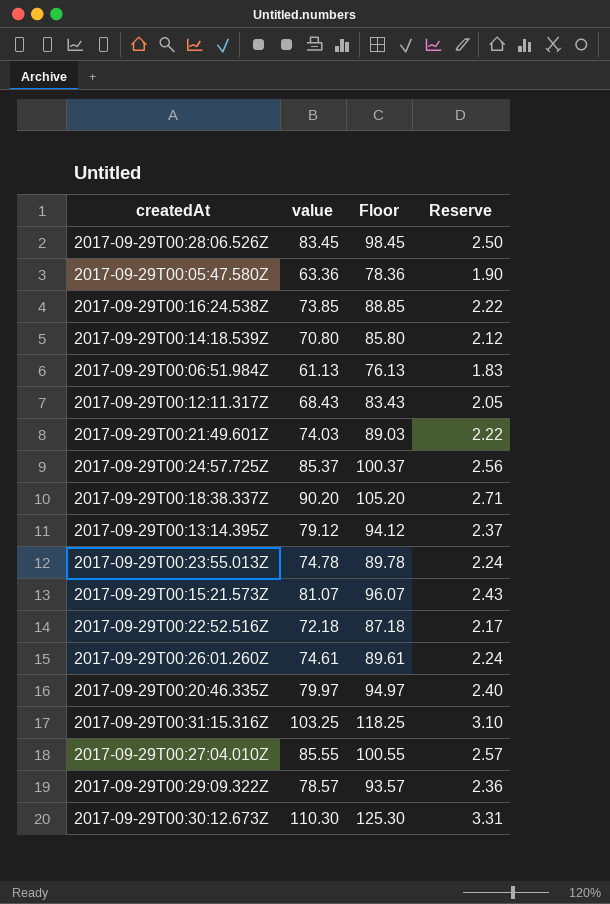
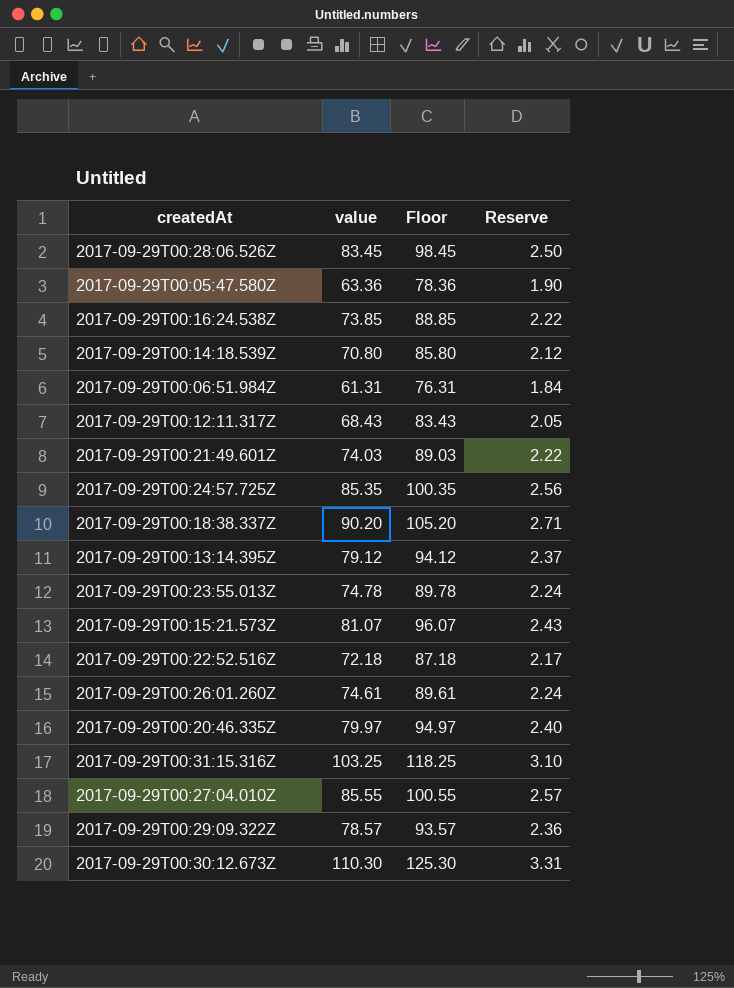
2017-09-29T00:06:51.984Z | value: 61.13 -> 61.31
2017-09-29T00:06:51.984Z | Floor: 76.13 -> 76.31
2017-09-29T00:06:51.984Z | Reserve: 1.83 -> 1.84
2017-09-29T00:24:57.725Z | value: 85.37 -> 85.35
2017-09-29T00:24:57.725Z | Floor: 100.37 -> 100.35

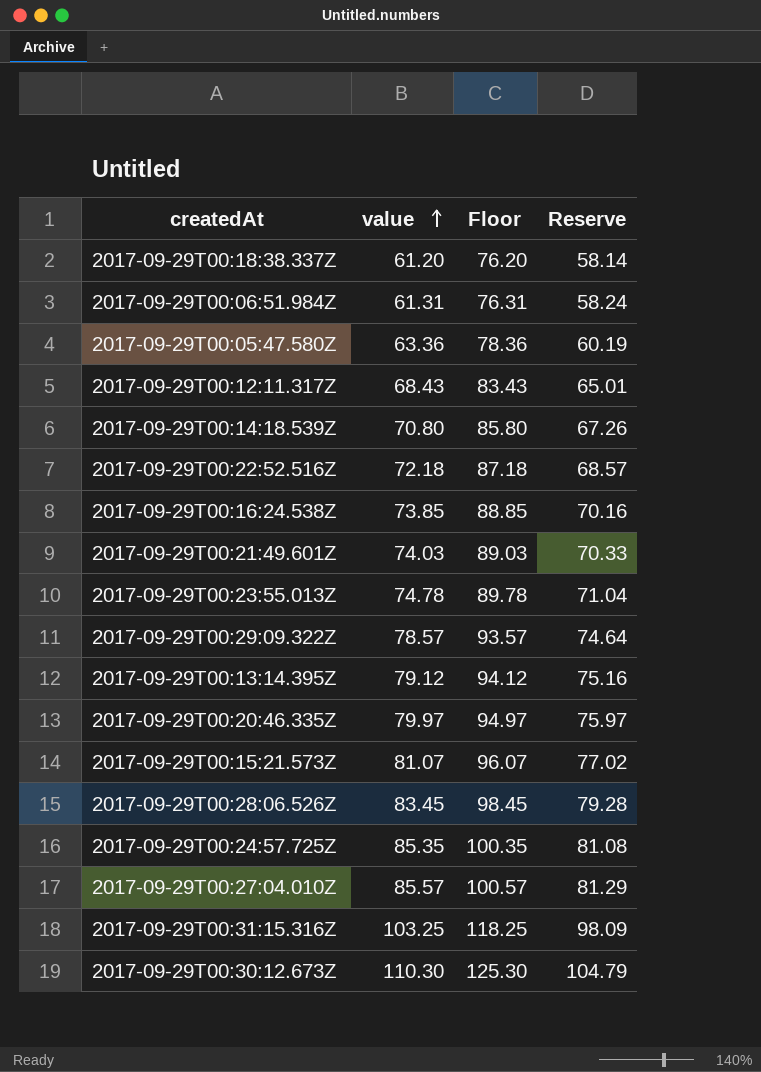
row order: none -> value ascending
column Reserve | formula: [value] * 0.03 -> [value] * 0.95
row 2017-09-29T00:26:01.260Z: 74.61 | 89.61 | 2.24 -> none
2017-09-29T00:18:38.337Z | value: 90.20 -> 61.20
2017-09-29T00:18:38.337Z | Floor: 105.20 -> 76.20
2017-09-29T00:27:04.010Z | value: 85.55 -> 85.57
2017-09-29T00:27:04.010Z | Floor: 100.55 -> 100.57

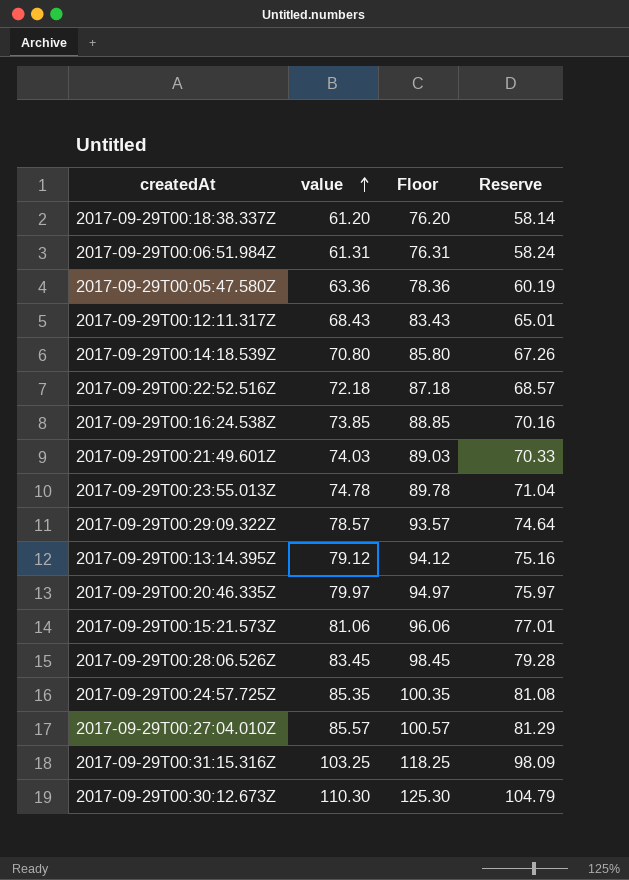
2017-09-29T00:15:21.573Z | value: 81.07 -> 81.06
2017-09-29T00:15:21.573Z | Floor: 96.07 -> 96.06
2017-09-29T00:15:21.573Z | Reserve: 77.02 -> 77.01

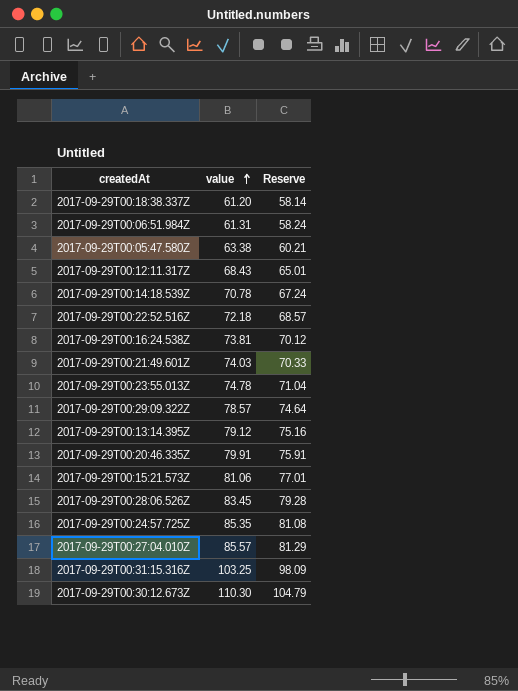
column Floor | formula: [value] + 15 -> none
2017-09-29T00:05:47.580Z | value: 63.36 -> 63.38
2017-09-29T00:05:47.580Z | Reserve: 60.19 -> 60.21
2017-09-29T00:14:18.539Z | value: 70.80 -> 70.78
2017-09-29T00:14:18.539Z | Reserve: 67.26 -> 67.24
2017-09-29T00:16:24.538Z | value: 73.85 -> 73.81
2017-09-29T00:16:24.538Z | Reserve: 70.16 -> 70.12
2017-09-29T00:20:46.335Z | value: 79.97 -> 79.91
2017-09-29T00:20:46.335Z | Reserve: 75.97 -> 75.91

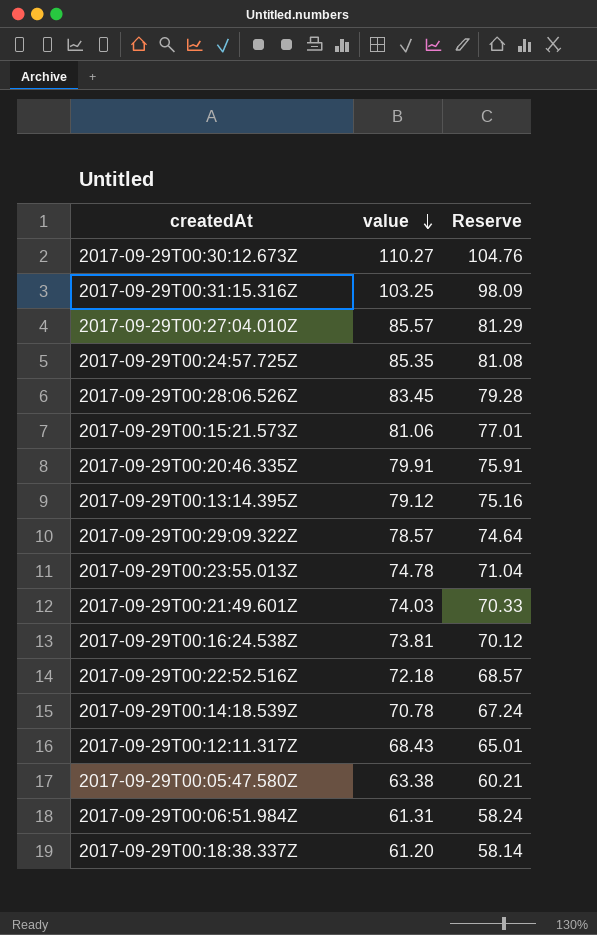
row order: value ascending -> value descending
2017-09-29T00:30:12.673Z | value: 110.30 -> 110.27
2017-09-29T00:30:12.673Z | Reserve: 104.79 -> 104.76

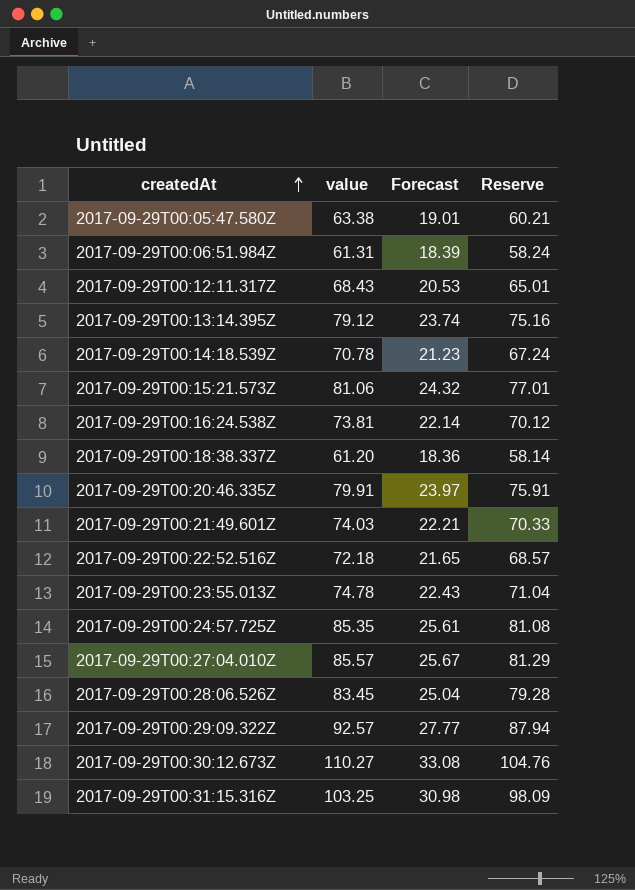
row order: value descending -> createdAt ascending
column Forecast | formula: none -> [value] * 0.3
2017-09-29T00:29:09.322Z | value: 78.57 -> 92.57
2017-09-29T00:29:09.322Z | Reserve: 74.64 -> 87.94

